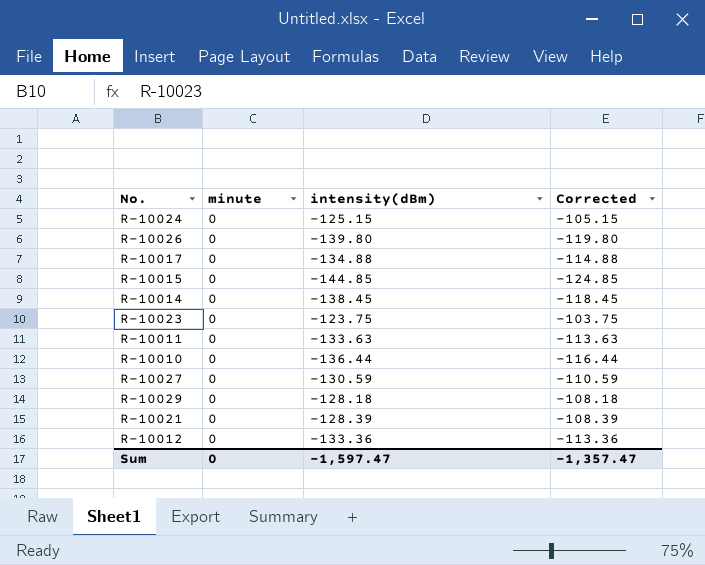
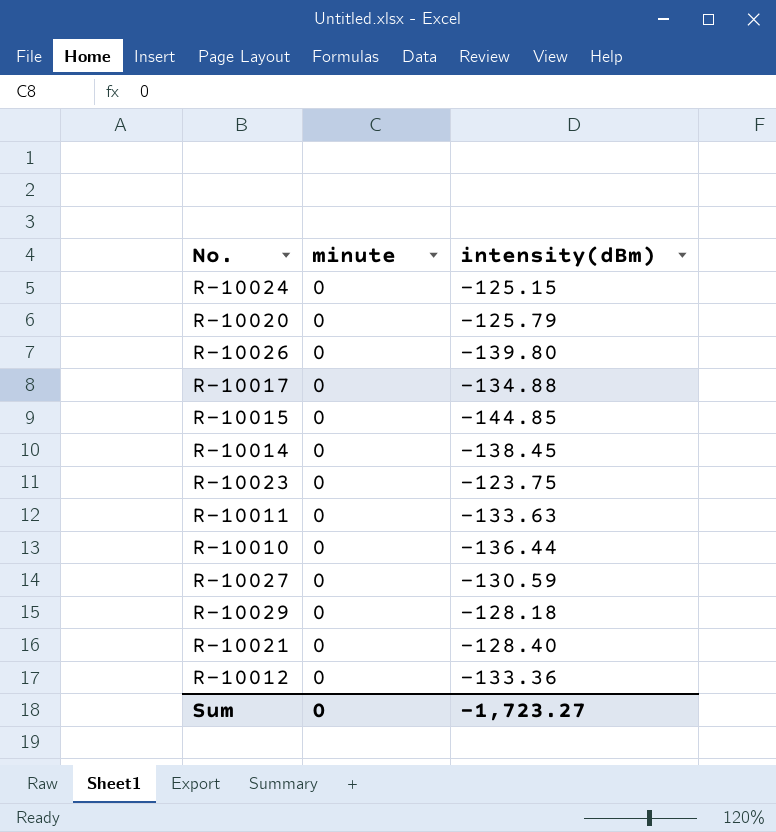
column Corrected | formula: [intensity(dBm)] + 20 -> none
row R-10020: none -> 0 | -125.79
R-10021 | intensity(dBm): -128.39 -> -128.40
Sum | intensity(dBm): -1,597.47 -> -1,723.27

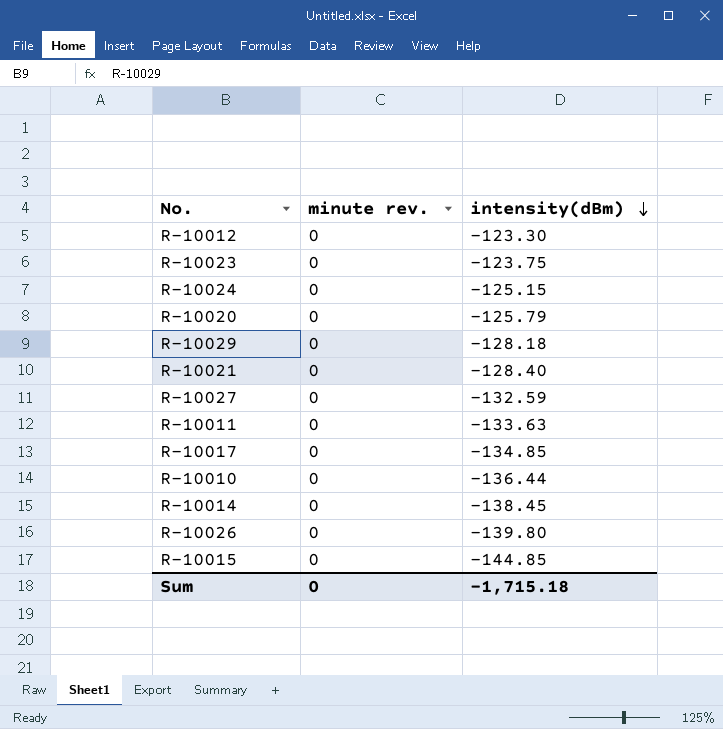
row order: none -> intensity(dBm) descending
column name: minute -> minute rev.
R-10012 | intensity(dBm): -133.36 -> -123.30
R-10027 | intensity(dBm): -130.59 -> -132.59
R-10017 | intensity(dBm): -134.88 -> -134.85
Sum | intensity(dBm): -1,723.27 -> -1,715.18

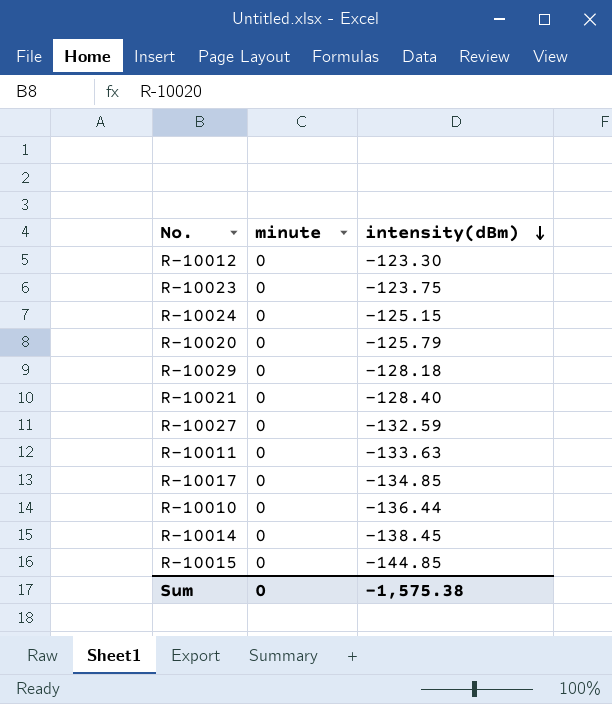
column name: minute rev. -> minute
row R-10026: 0 | -139.80 -> none
Sum | intensity(dBm): -1,715.18 -> -1,575.38

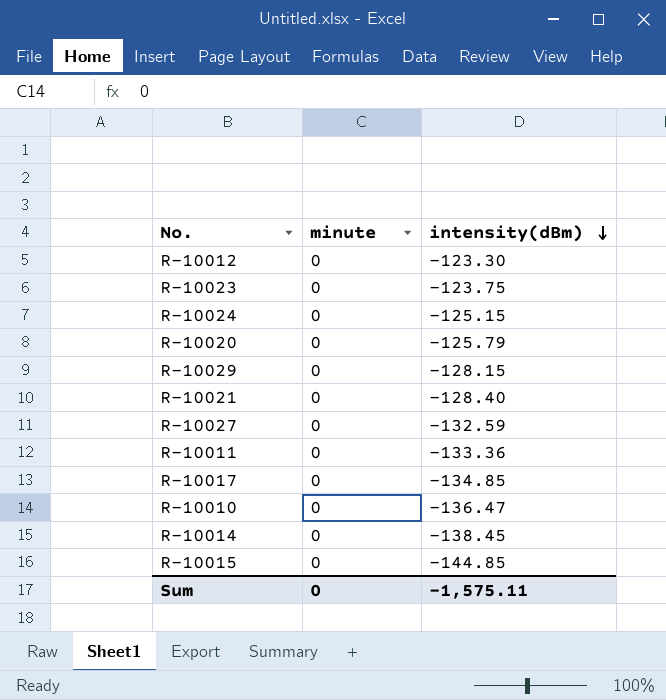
R-10029 | intensity(dBm): -128.18 -> -128.15
R-10011 | intensity(dBm): -133.63 -> -133.36
R-10010 | intensity(dBm): -136.44 -> -136.47
Sum | intensity(dBm): -1,575.38 -> -1,575.11

